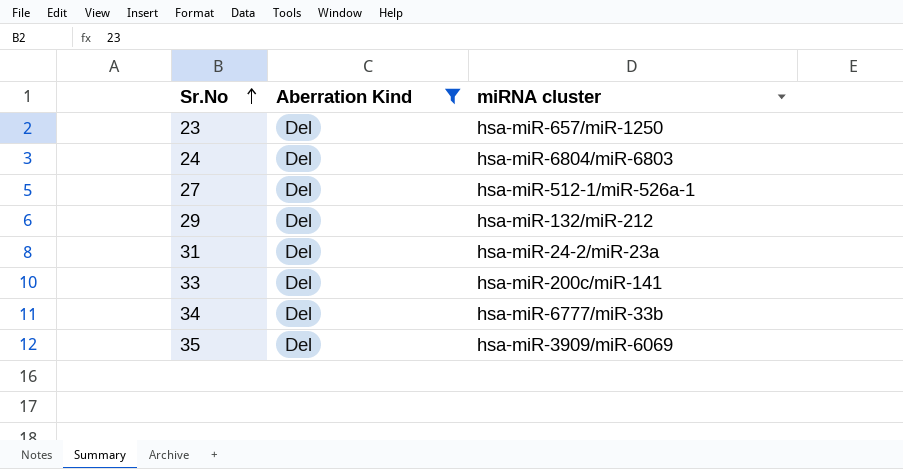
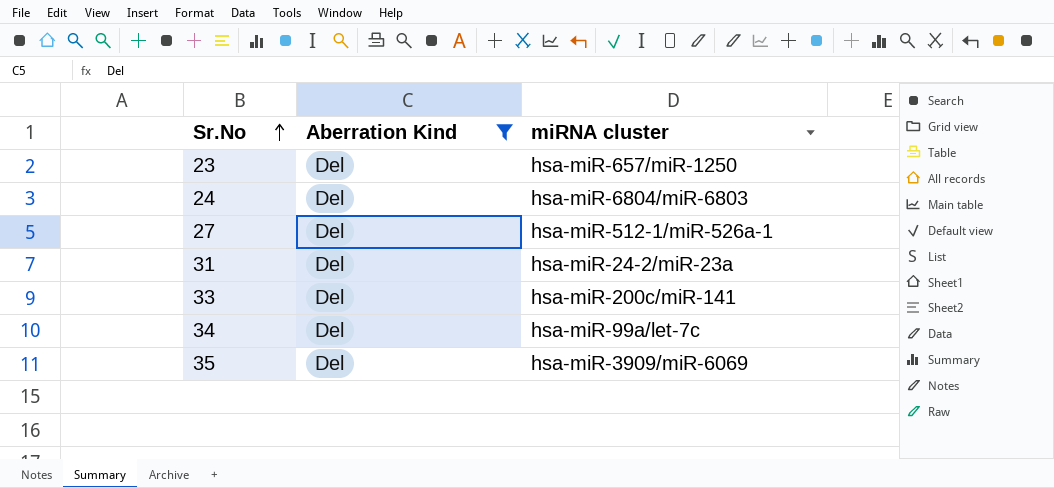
row 29: Del | hsa-miR-132/miR-212 -> none
34 | miRNA cluster: hsa-miR-6777/miR-33b -> hsa-miR-99a/let-7c

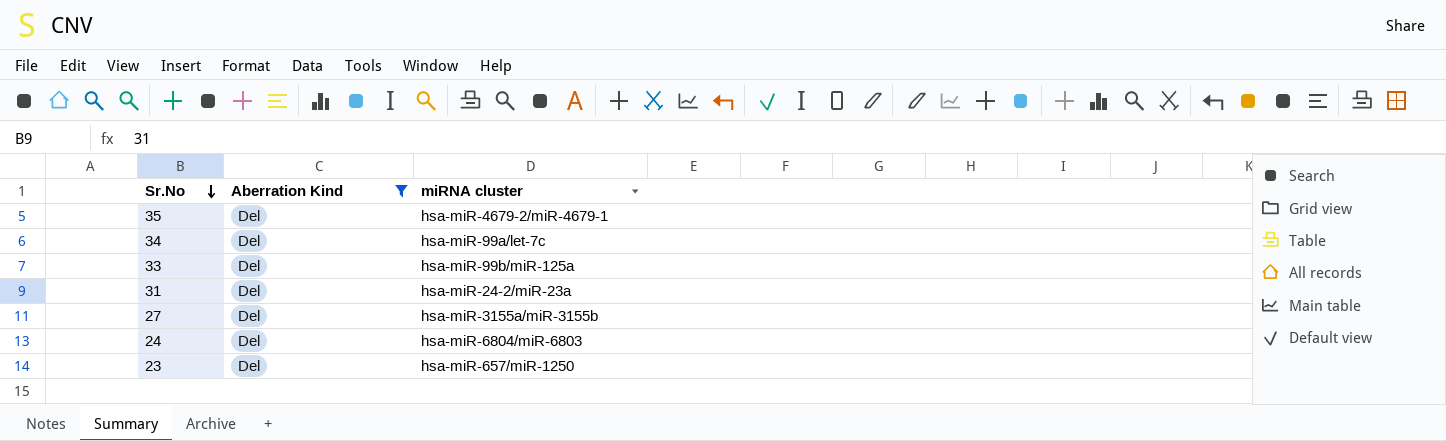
row order: Sr.No ascending -> Sr.No descending
35 | miRNA cluster: hsa-miR-3909/miR-6069 -> hsa-miR-4679-2/miR-4679-1
33 | miRNA cluster: hsa-miR-200c/miR-141 -> hsa-miR-99b/miR-125a
27 | miRNA cluster: hsa-miR-512-1/miR-526a-1 -> hsa-miR-3155a/miR-3155b

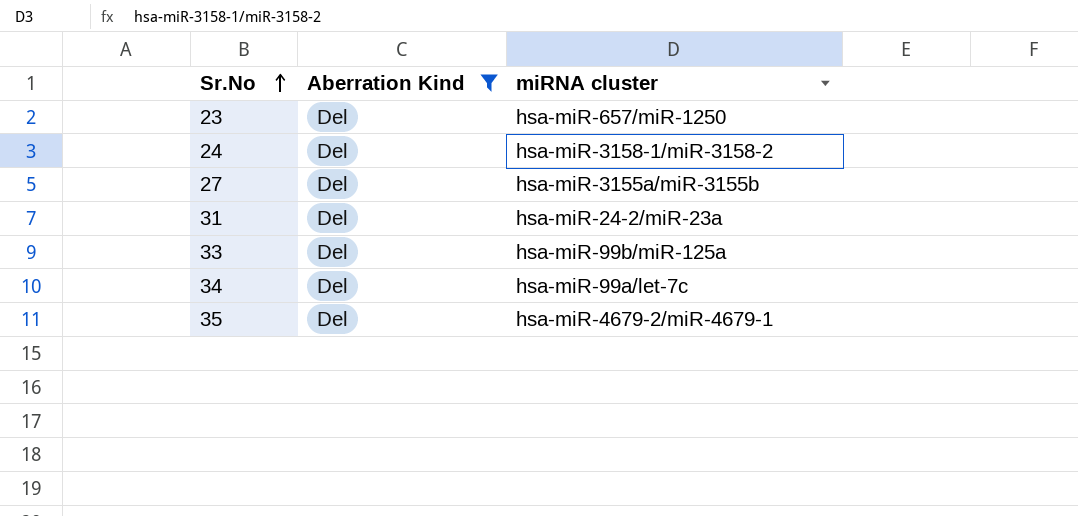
row order: Sr.No descending -> Sr.No ascending
24 | miRNA cluster: hsa-miR-6804/miR-6803 -> hsa-miR-3158-1/miR-3158-2

